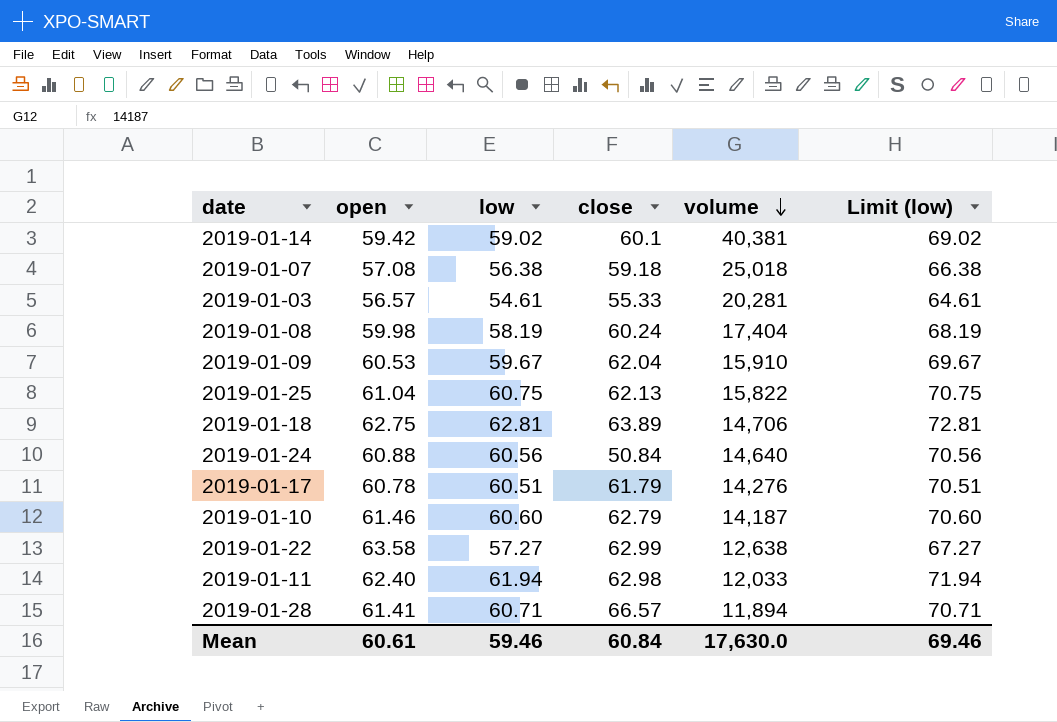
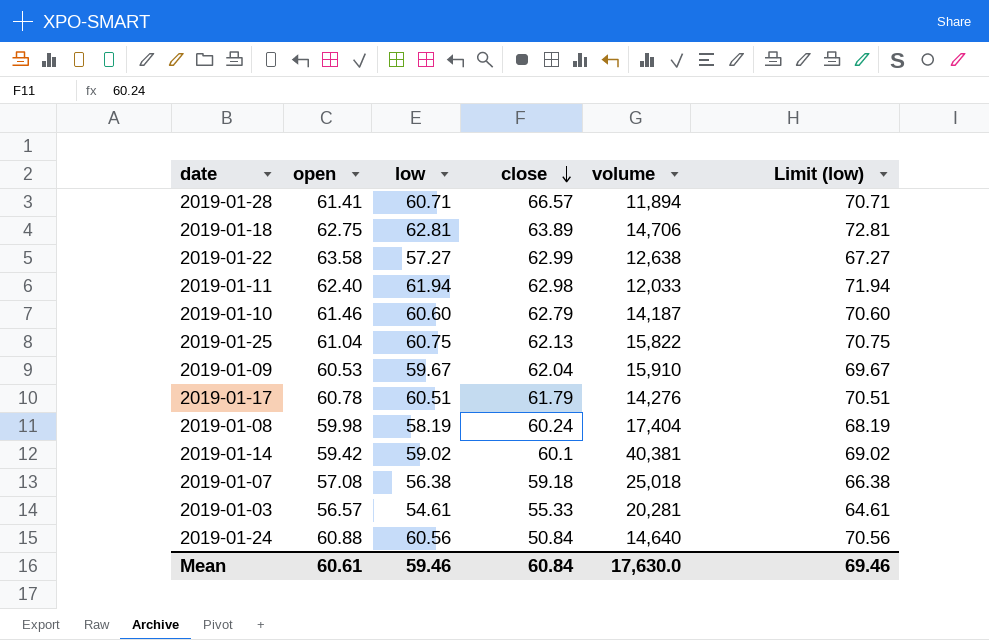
row order: volume descending -> close descending

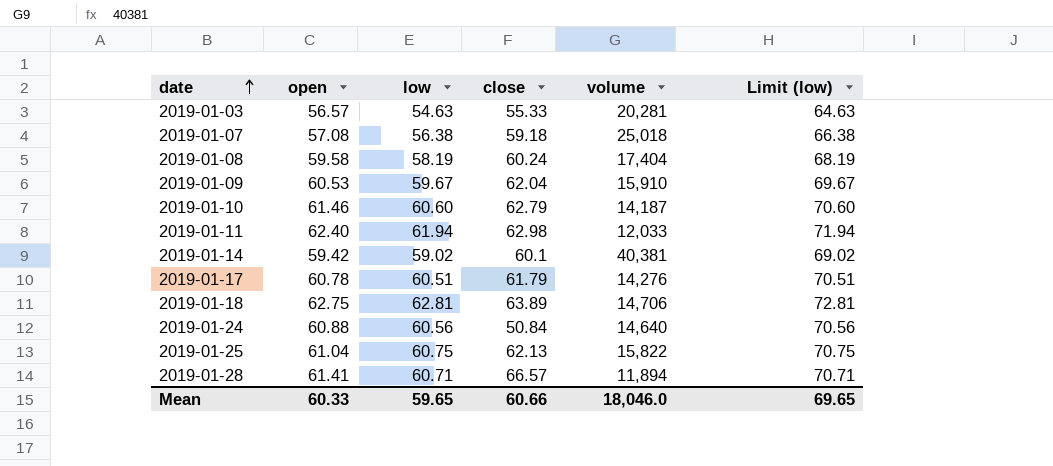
row order: close descending -> date ascending
row 2019-01-22: 63.58 | 57.27 | 62.99 | 12,638 | 67.27 -> none
2019-01-03 | low: 54.61 -> 54.63
2019-01-03 | Limit (low): 64.61 -> 64.63
2019-01-08 | open: 59.98 -> 59.58
Mean | open: 60.61 -> 60.33
Mean | low: 59.46 -> 59.65
Mean | close: 60.84 -> 60.66
Mean | volume: 17,630.0 -> 18,046.0
Mean | Limit (low): 69.46 -> 69.65

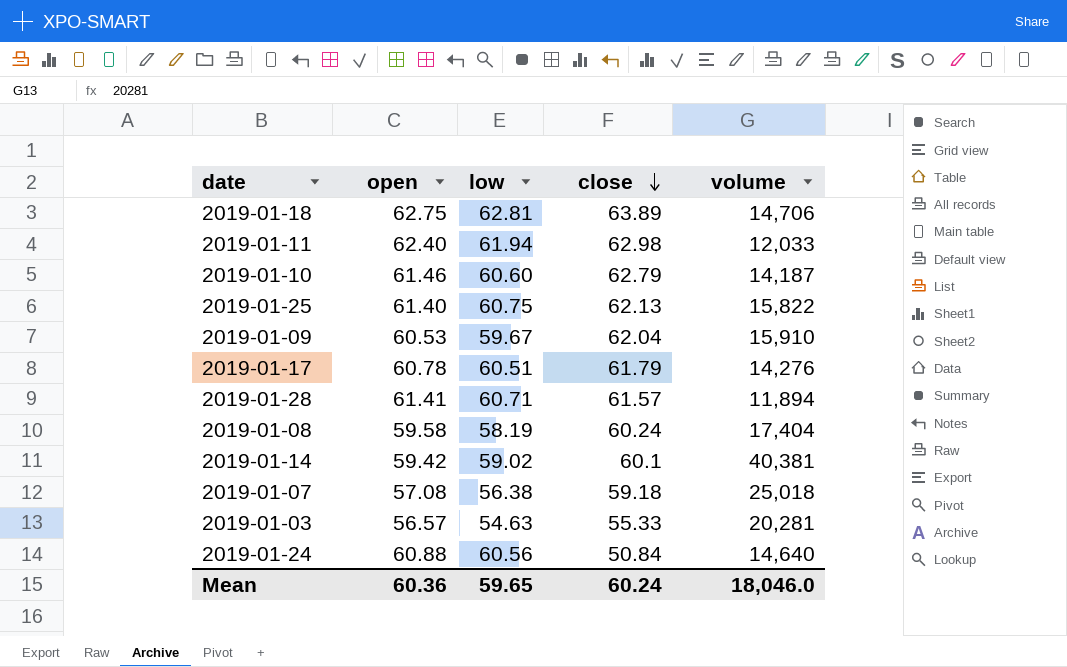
row order: date ascending -> close descending
column Limit (low) | formula: [low] + 10 -> none
2019-01-25 | open: 61.04 -> 61.40
2019-01-28 | close: 66.57 -> 61.57
Mean | open: 60.33 -> 60.36
Mean | close: 60.66 -> 60.24

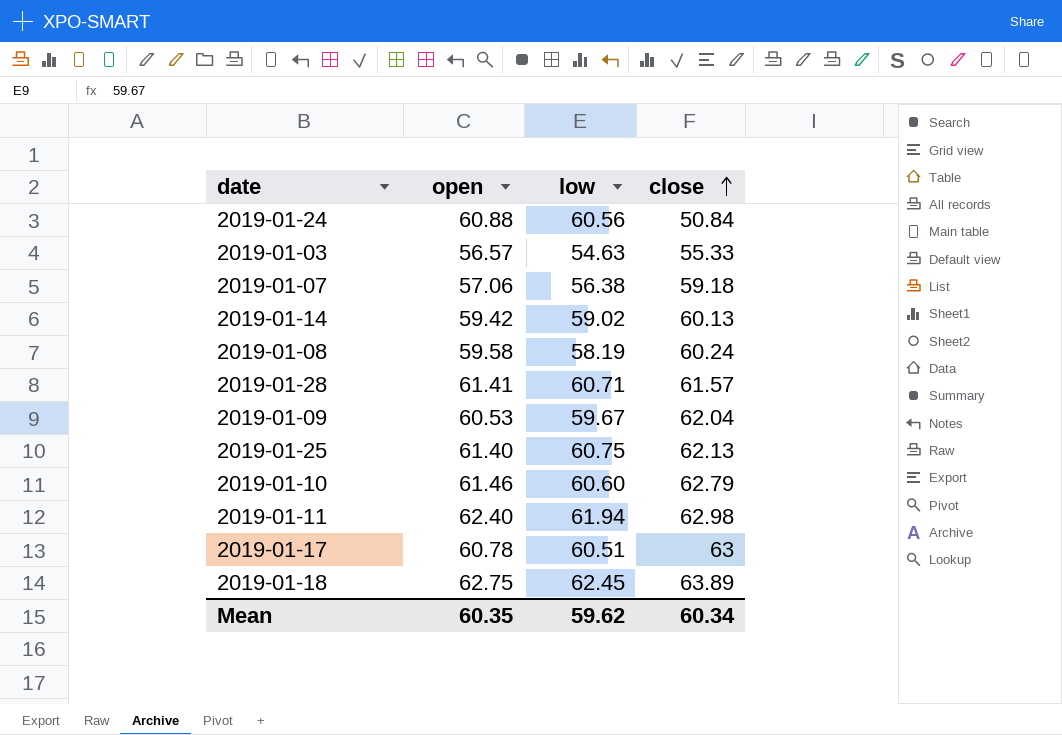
row order: close descending -> close ascending
column volume | position: 5 -> none
2019-01-07 | open: 57.08 -> 57.06
2019-01-14 | close: 60.1 -> 60.13
2019-01-17 | close: 61.79 -> 63
2019-01-18 | low: 62.81 -> 62.45
Mean | open: 60.36 -> 60.35
Mean | low: 59.65 -> 59.62
Mean | close: 60.24 -> 60.34

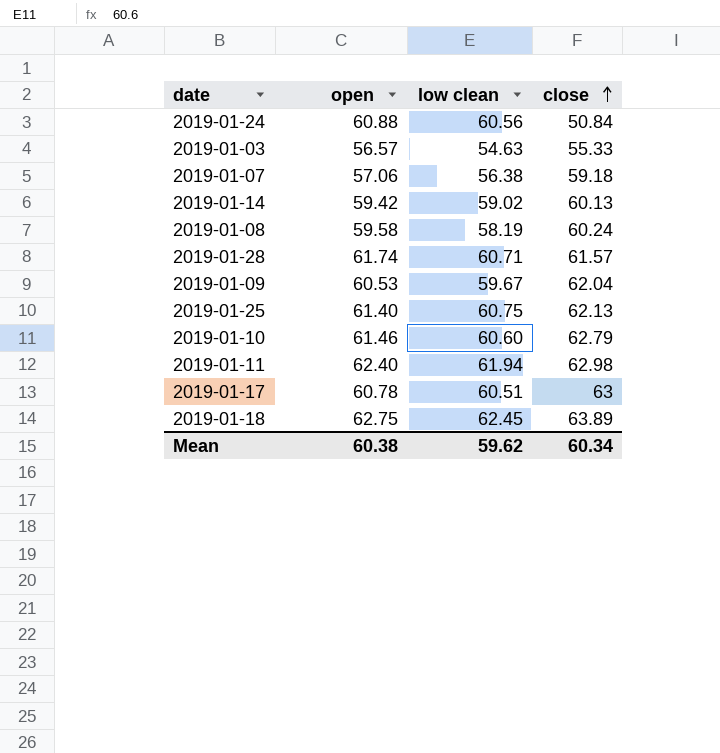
column name: low -> low clean
2019-01-28 | open: 61.41 -> 61.74
Mean | open: 60.35 -> 60.38

